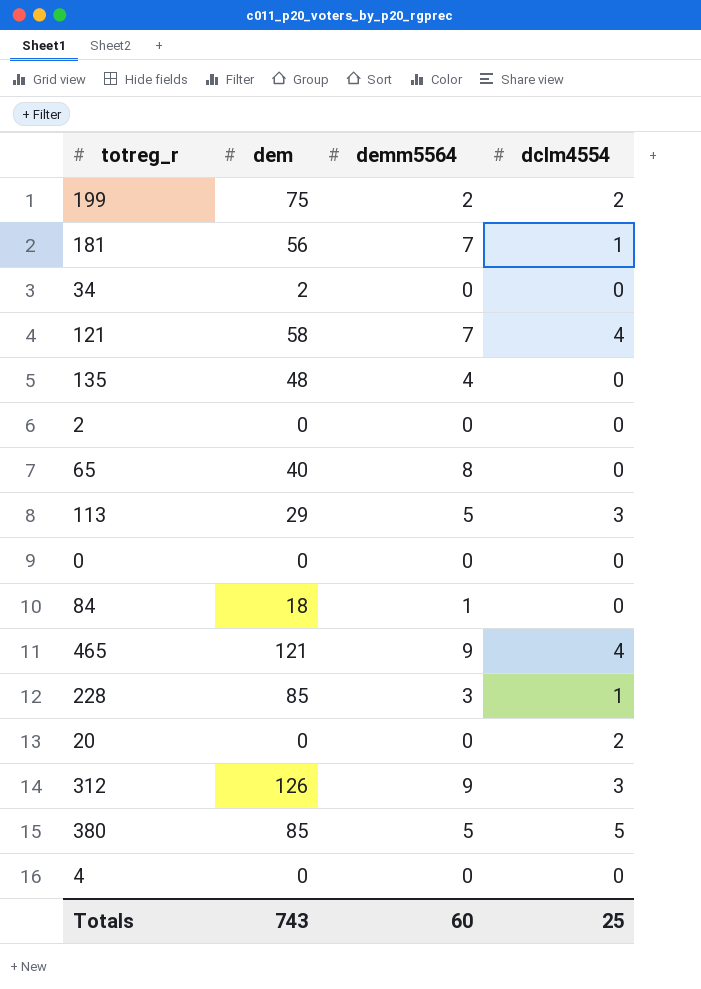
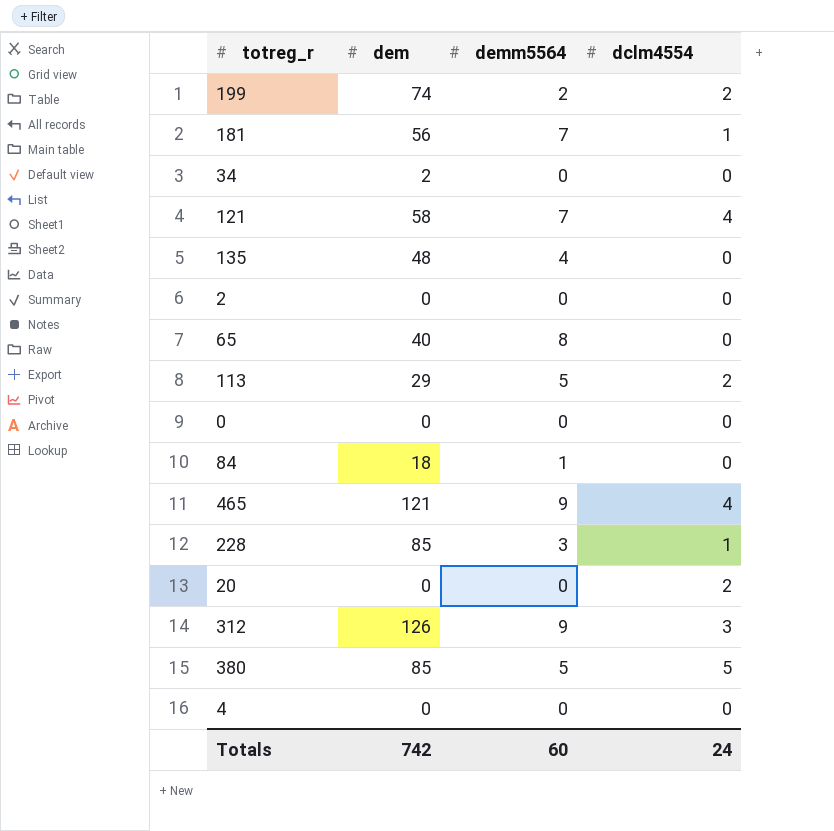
199 | dem: 75 -> 74
113 | dclm4554: 3 -> 2
Totals | dem: 743 -> 742
Totals | dclm4554: 25 -> 24

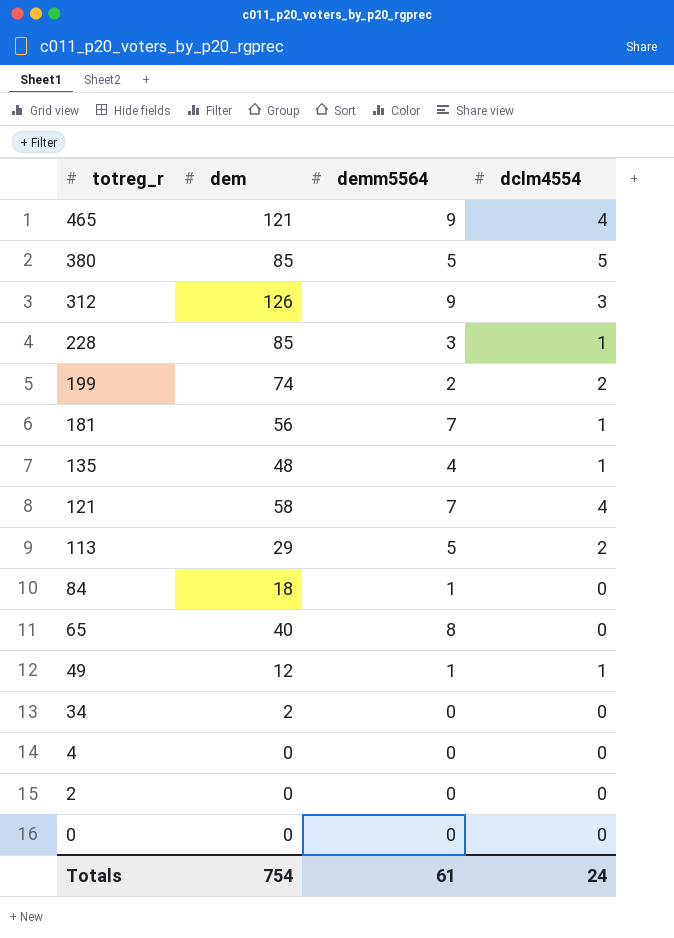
row order: none -> totreg_r descending
row 20: 0 | 0 | 2 -> none
135 | dclm4554: 0 -> 1
row 49: none -> 12 | 1 | 1
Totals | dem: 742 -> 754
Totals | demm5564: 60 -> 61

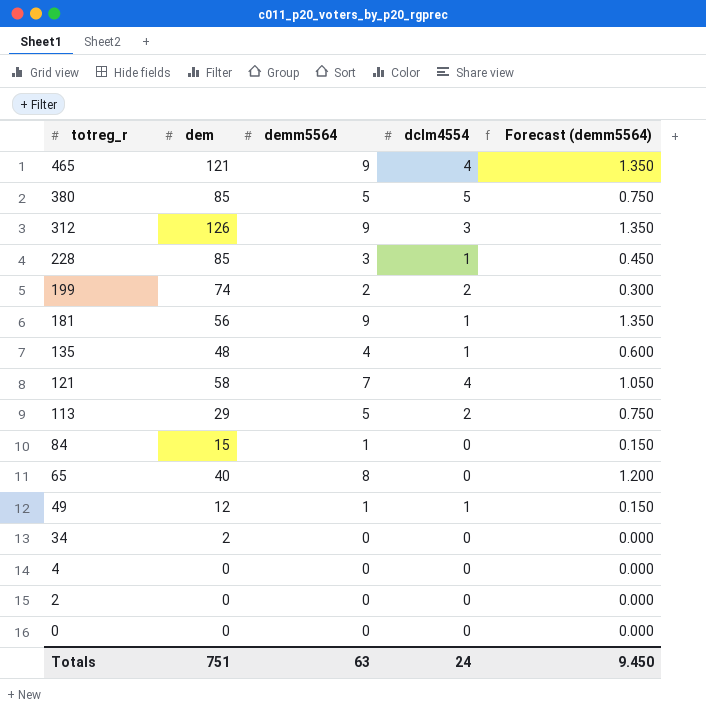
column Forecast (demm5564) | formula: none -> [demm5564] * 0.15
181 | demm5564: 7 -> 9
84 | dem: 18 -> 15
Totals | dem: 754 -> 751
Totals | demm5564: 61 -> 63

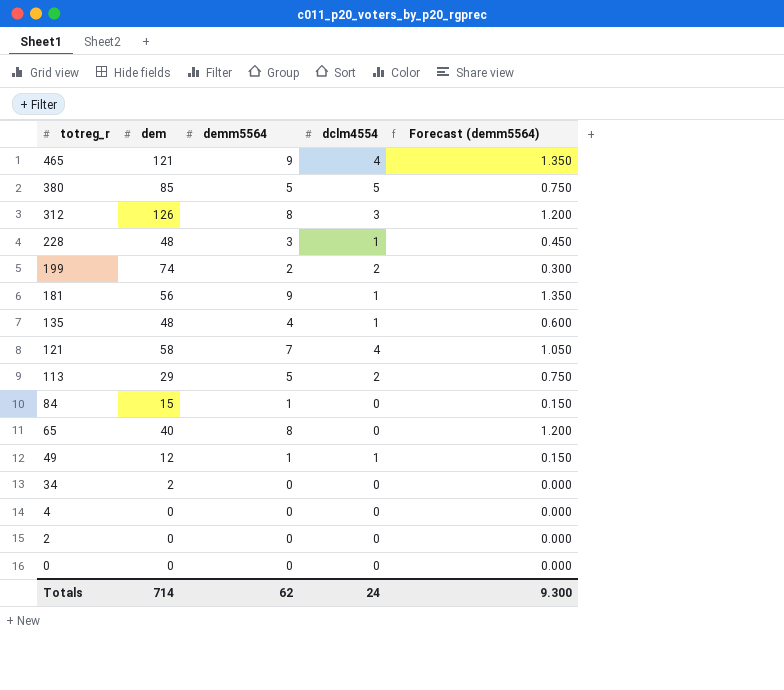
312 | demm5564: 9 -> 8
312 | Forecast (demm5564): 1.350 -> 1.200
228 | dem: 85 -> 48
Totals | dem: 751 -> 714
Totals | demm5564: 63 -> 62
Totals | Forecast (demm5564): 9.450 -> 9.300

